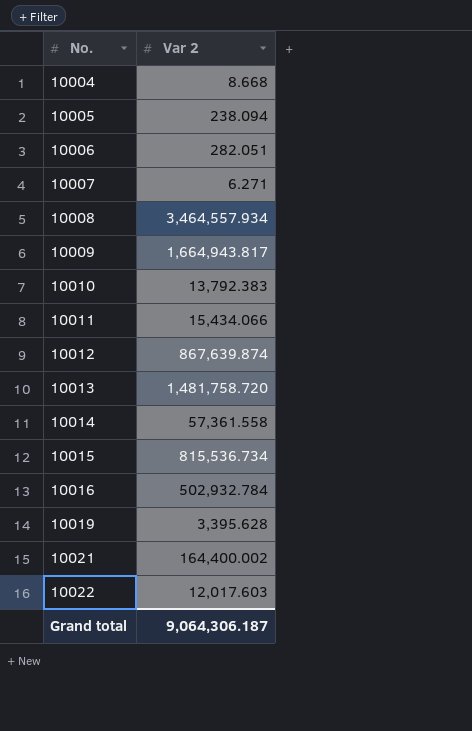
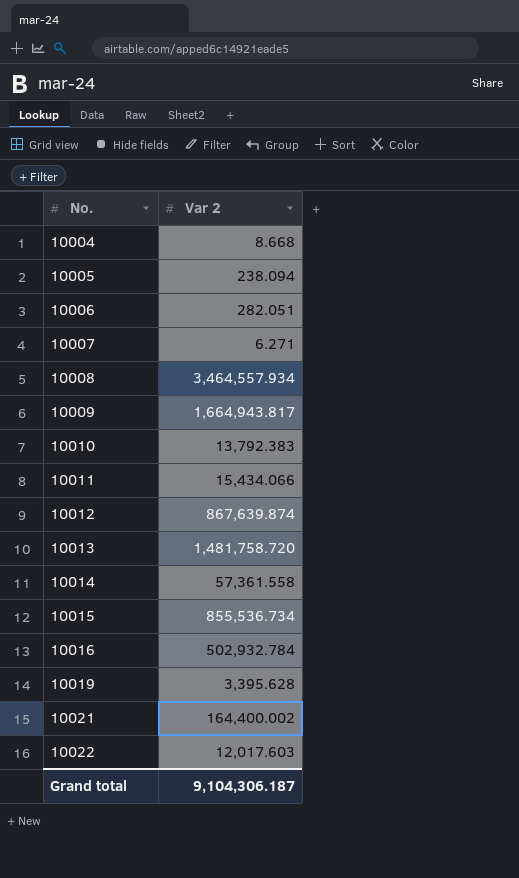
10015 | Var 2: 815,536.734 -> 855,536.734
Grand total | Var 2: 9,064,306.187 -> 9,104,306.187

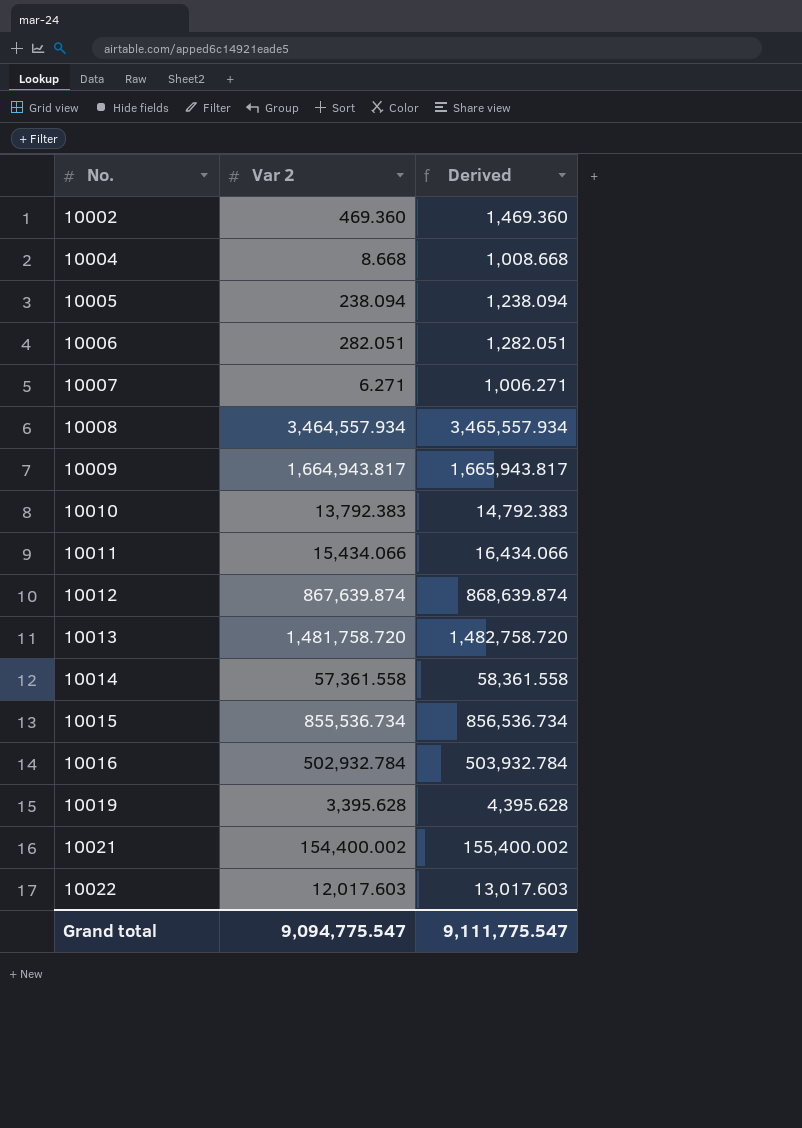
column Derived | formula: none -> [Var 2] + 1000
row 10002: none -> 469.360 | 1,469.360
10021 | Var 2: 164,400.002 -> 154,400.002
Grand total | Var 2: 9,104,306.187 -> 9,094,775.547

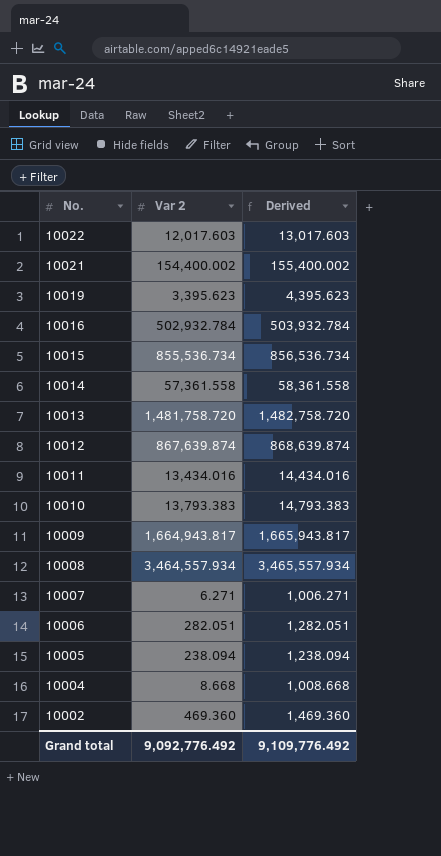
row order: No. ascending -> No. descending
10019 | Var 2: 3,395.628 -> 3,395.623
10019 | Derived: 4,395.628 -> 4,395.623
10011 | Var 2: 15,434.066 -> 13,434.016
10011 | Derived: 16,434.066 -> 14,434.016
10010 | Var 2: 13,792.383 -> 13,793.383
10010 | Derived: 14,792.383 -> 14,793.383
Grand total | Var 2: 9,094,775.547 -> 9,092,776.492
Grand total | Derived: 9,111,775.547 -> 9,109,776.492

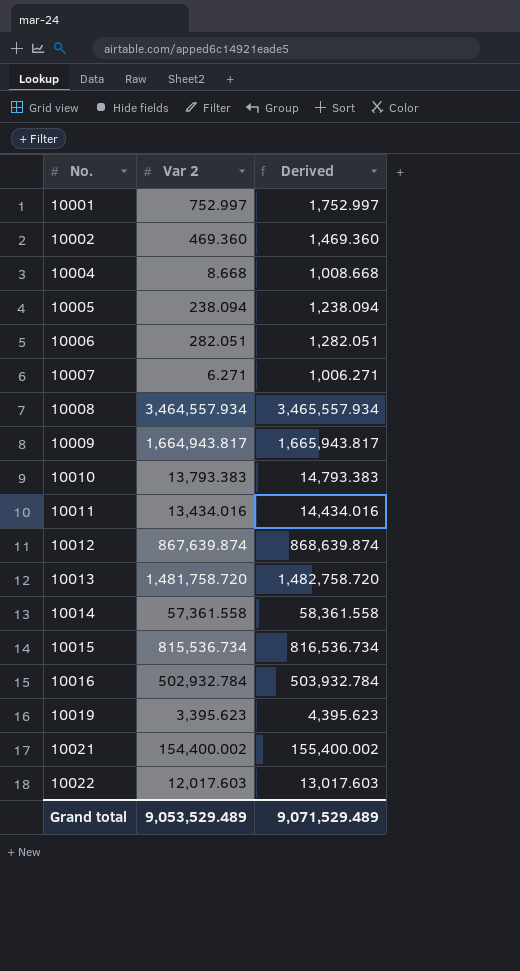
row order: No. descending -> No. ascending
row 10001: none -> 752.997 | 1,752.997
10015 | Var 2: 855,536.734 -> 815,536.734
10015 | Derived: 856,536.734 -> 816,536.734
Grand total | Var 2: 9,092,776.492 -> 9,053,529.489
Grand total | Derived: 9,109,776.492 -> 9,071,529.489

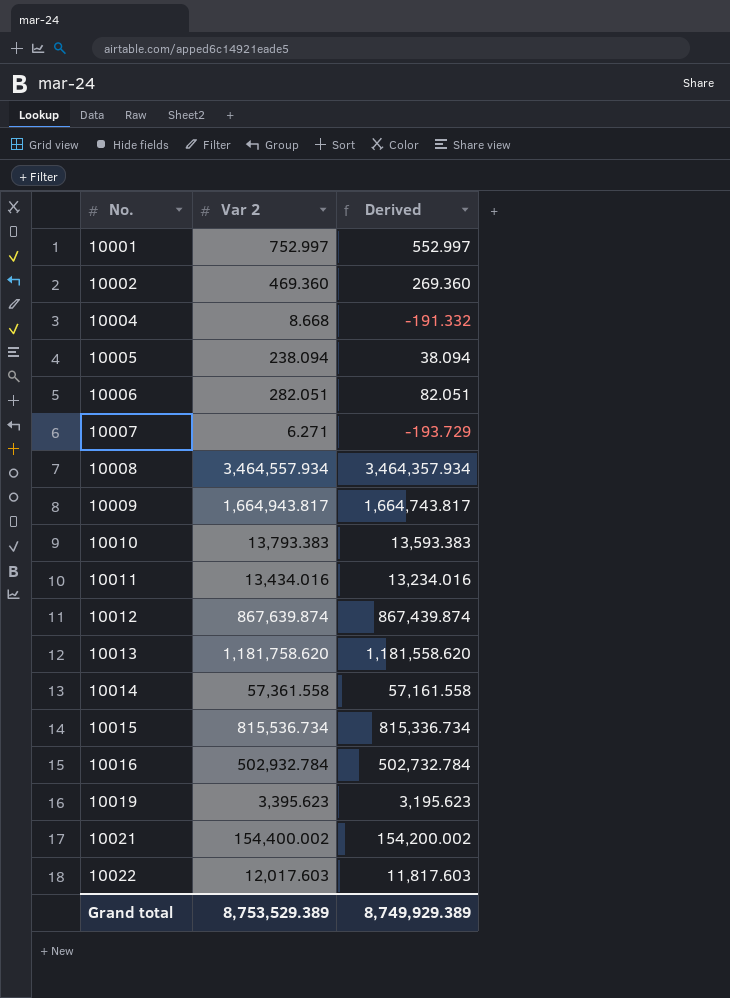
column Derived | formula: [Var 2] + 1000 -> [Var 2] - 200
10013 | Var 2: 1,481,758.720 -> 1,181,758.620
Grand total | Var 2: 9,053,529.489 -> 8,753,529.389
Grand total | Derived: 9,071,529.489 -> 8,749,929.389

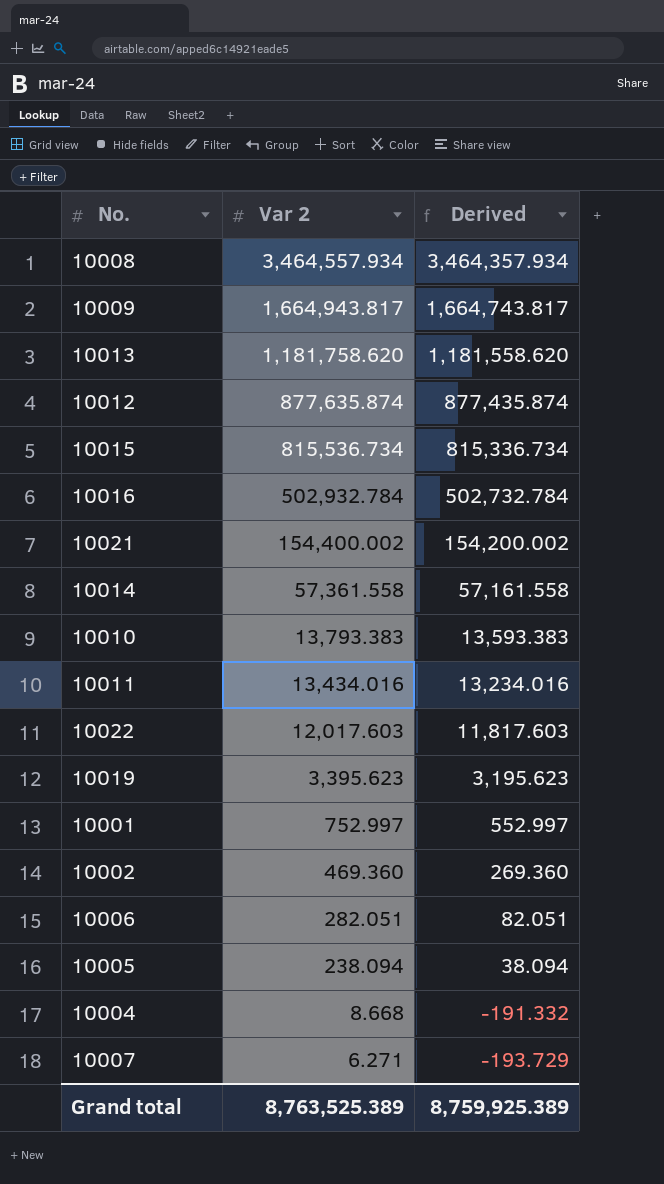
row order: No. ascending -> Var 2 descending
10012 | Var 2: 867,639.874 -> 877,635.874
10012 | Derived: 867,439.874 -> 877,435.874
Grand total | Var 2: 8,753,529.389 -> 8,763,525.389
Grand total | Derived: 8,749,929.389 -> 8,759,925.389

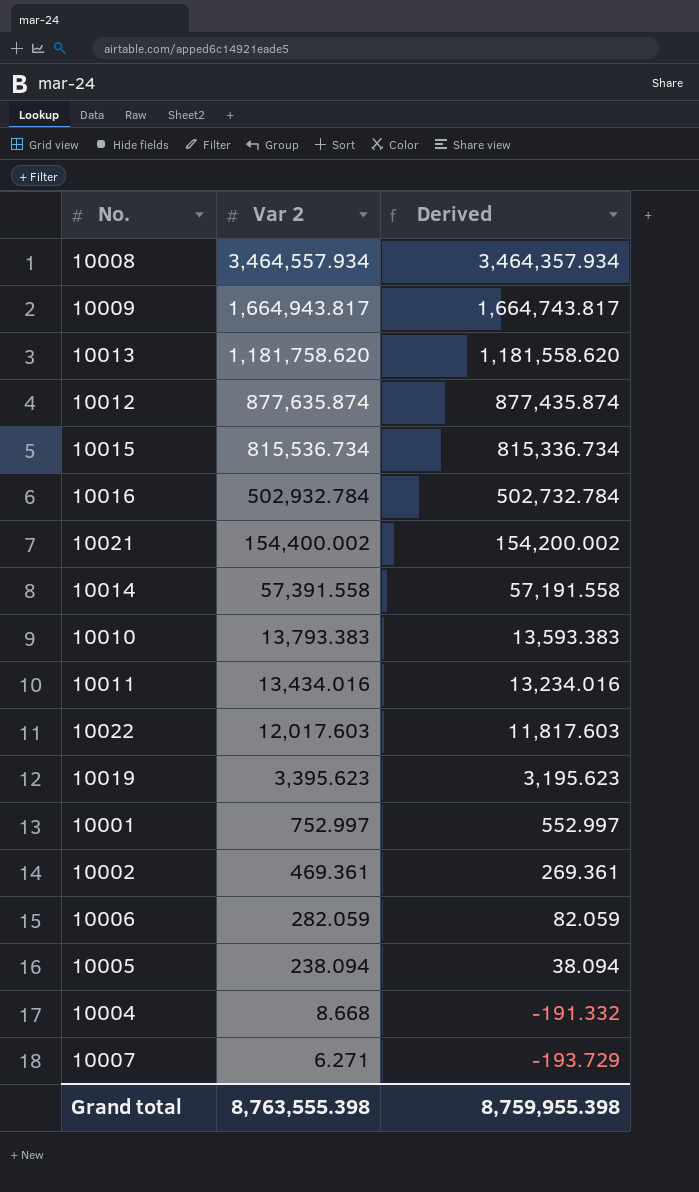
10014 | Var 2: 57,361.558 -> 57,391.558
10014 | Derived: 57,161.558 -> 57,191.558
10002 | Var 2: 469.360 -> 469.361
10002 | Derived: 269.360 -> 269.361
10006 | Var 2: 282.051 -> 282.059
10006 | Derived: 82.051 -> 82.059
Grand total | Var 2: 8,763,525.389 -> 8,763,555.398
Grand total | Derived: 8,759,925.389 -> 8,759,955.398

